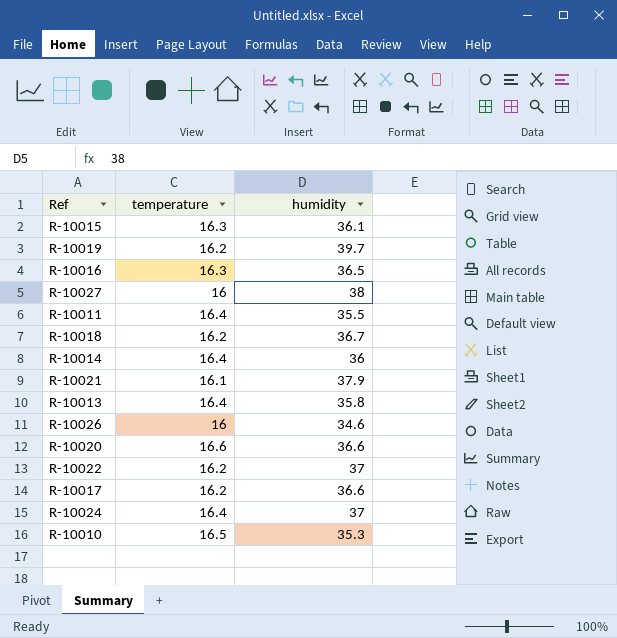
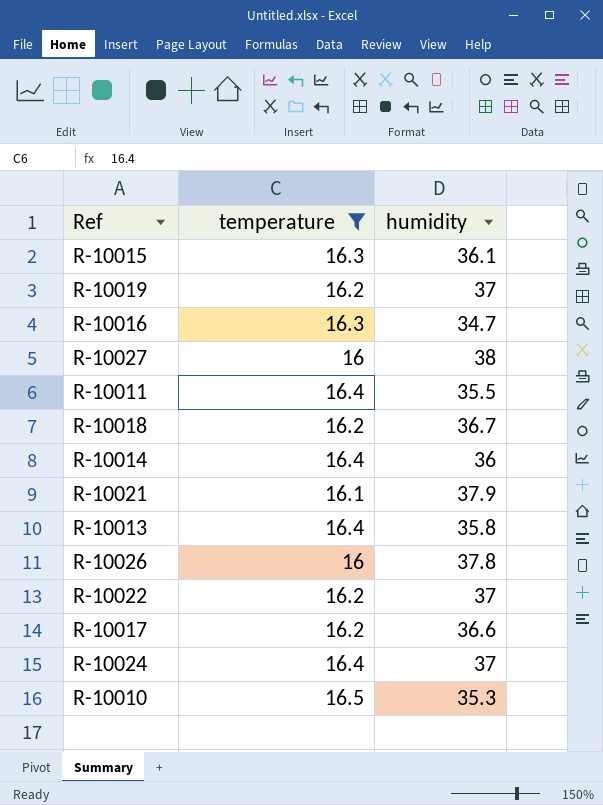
filter: none -> temperature != 16.6
R-10019 | humidity: 39.7 -> 37
R-10016 | humidity: 36.5 -> 34.7
R-10026 | humidity: 34.6 -> 37.8

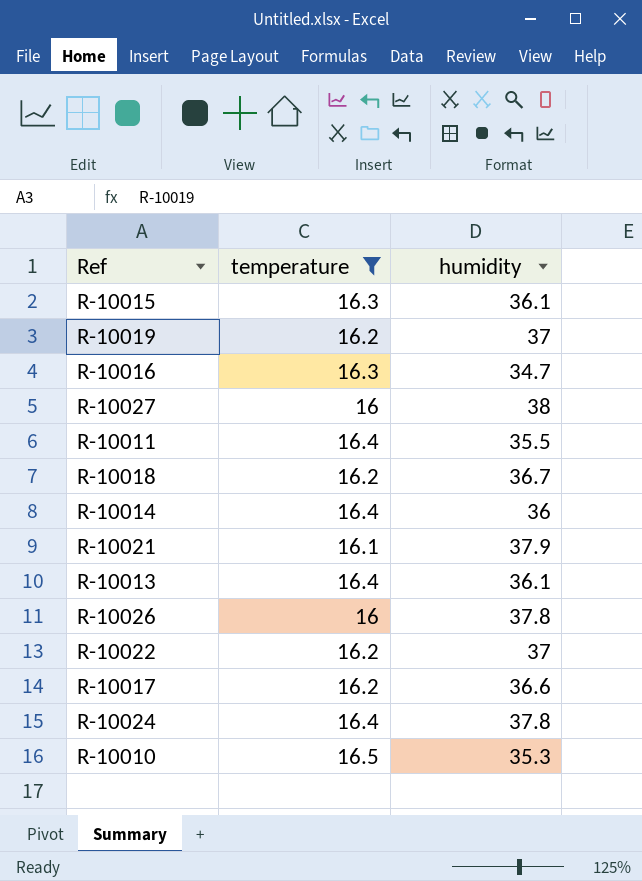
R-10013 | humidity: 35.8 -> 36.1
R-10024 | humidity: 37 -> 37.8

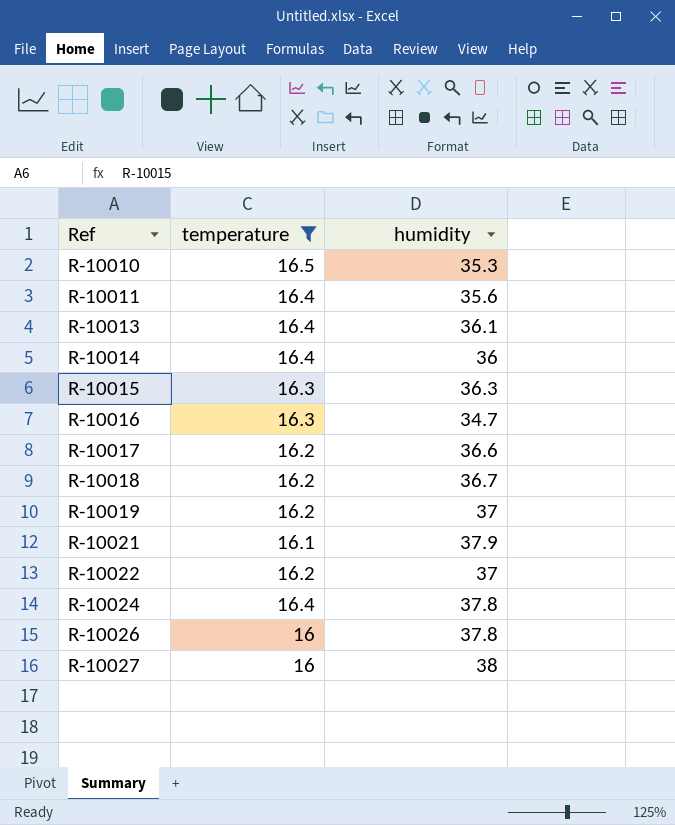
row order: none -> Ref ascending
R-10011 | humidity: 35.5 -> 35.6
R-10015 | humidity: 36.1 -> 36.3

